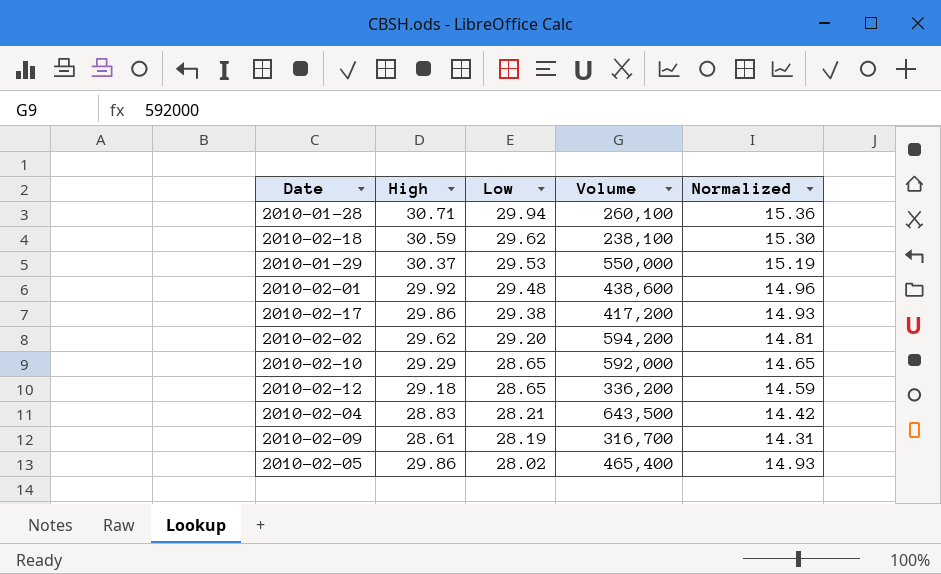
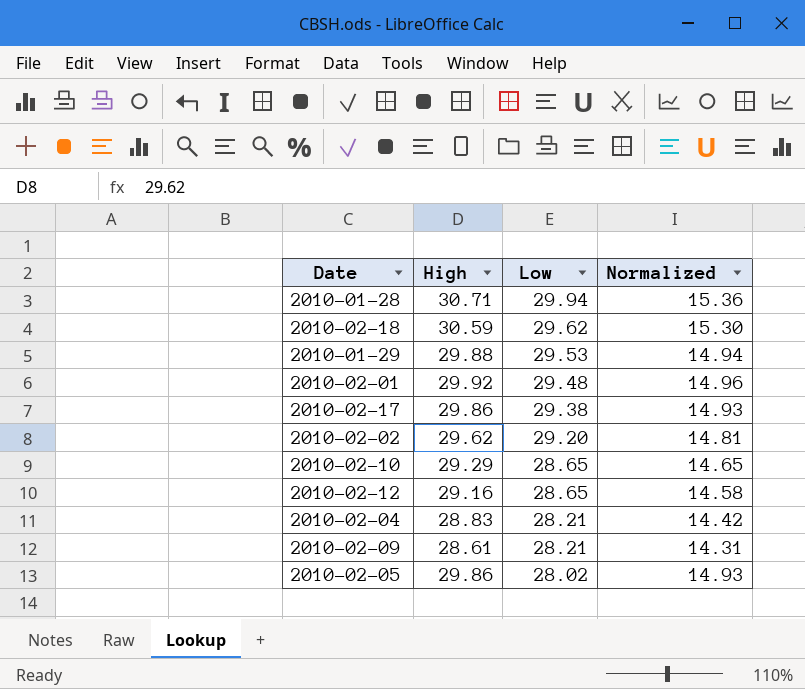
column Volume | position: 4 -> none
2010-01-29 | High: 30.37 -> 29.88
2010-01-29 | Normalized: 15.19 -> 14.94
2010-02-12 | High: 29.18 -> 29.16
2010-02-12 | Normalized: 14.59 -> 14.58
2010-02-09 | Low: 28.19 -> 28.21

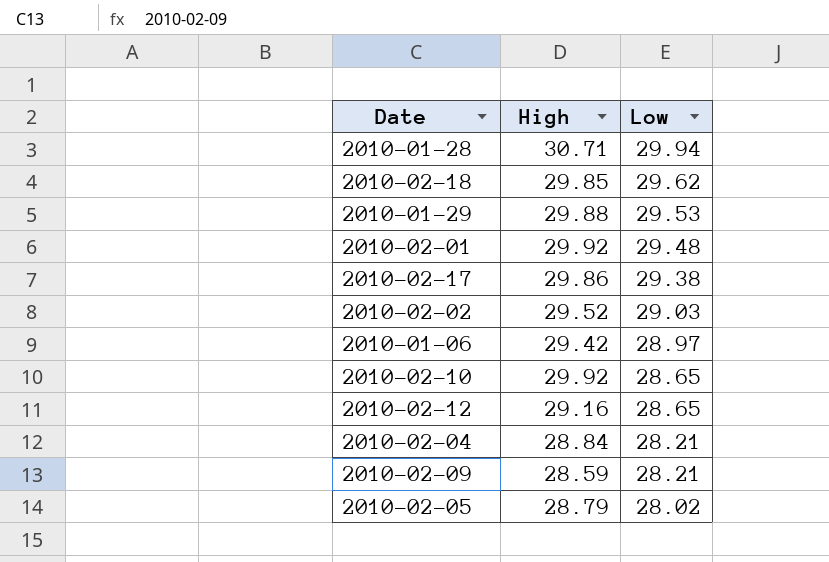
column Normalized | formula: [High] * 0.5 -> none
2010-02-18 | High: 30.59 -> 29.85
2010-02-02 | High: 29.62 -> 29.52
2010-02-02 | Low: 29.20 -> 29.03
row 2010-01-06: none -> 29.42 | 28.97
2010-02-10 | High: 29.29 -> 29.92
2010-02-04 | High: 28.83 -> 28.84
2010-02-09 | High: 28.61 -> 28.59
2010-02-05 | High: 29.86 -> 28.79

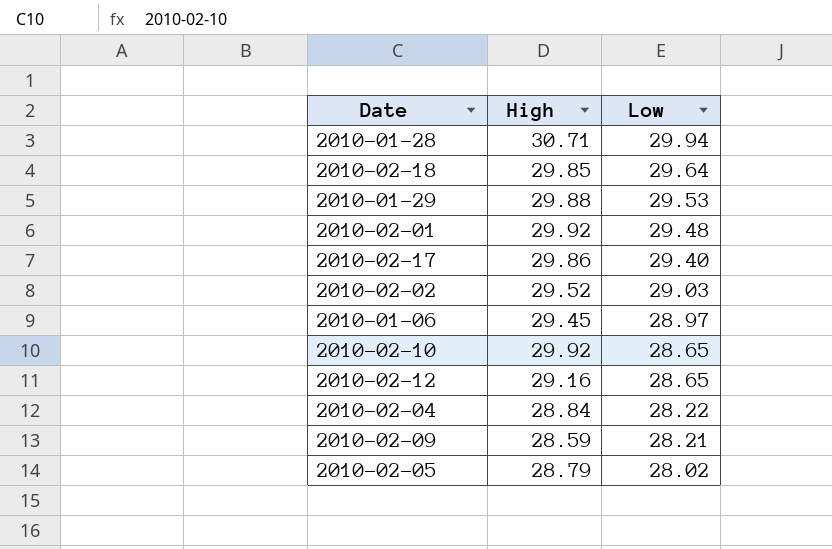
2010-02-18 | Low: 29.62 -> 29.64
2010-02-17 | Low: 29.38 -> 29.40
2010-01-06 | High: 29.42 -> 29.45
2010-02-04 | Low: 28.21 -> 28.22

